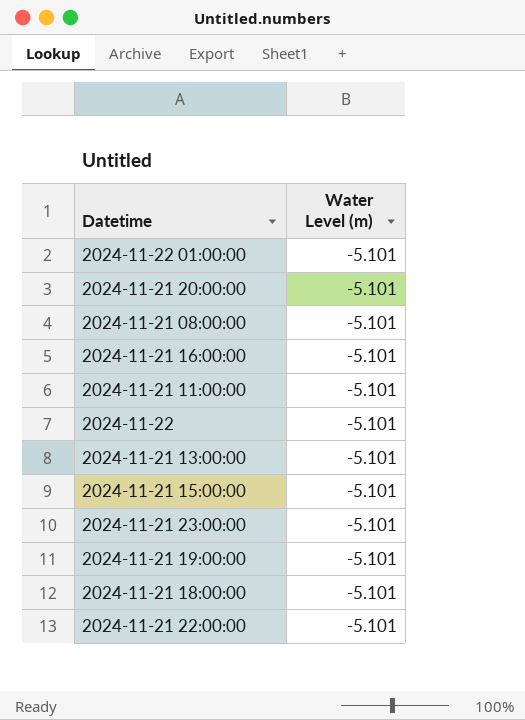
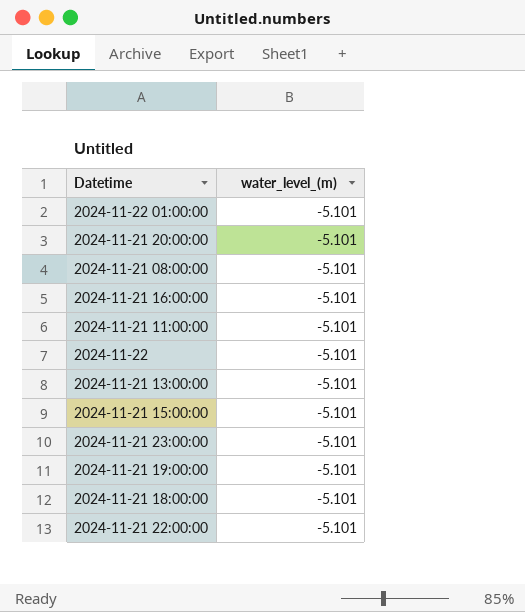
column name: Water Level (m) -> water_level_(m)

